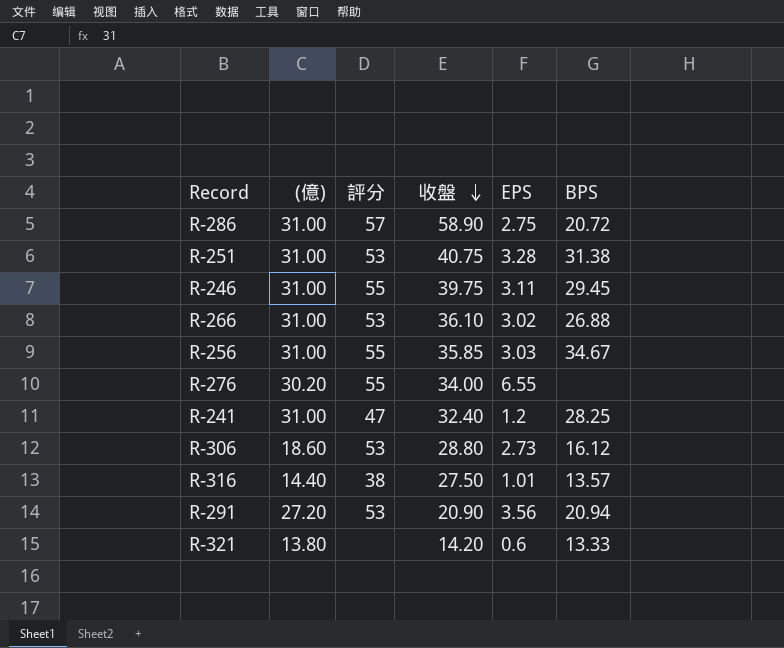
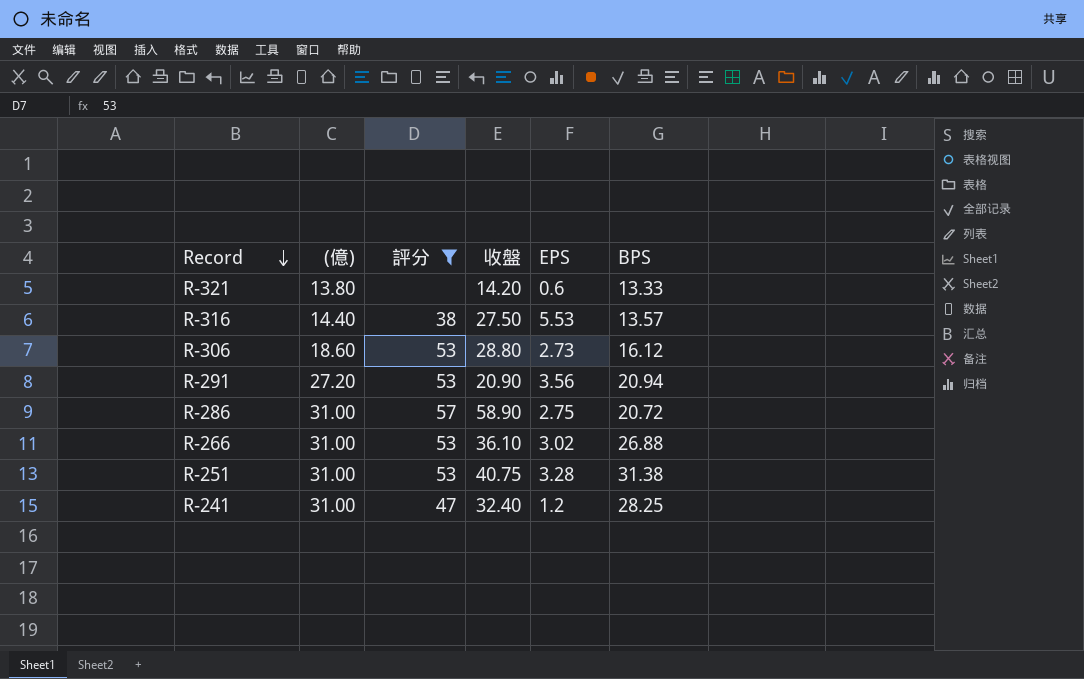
filter: none -> 評分 != 55
row order: 收盤 descending -> Record descending
R-316 | EPS: 1.01 -> 5.53

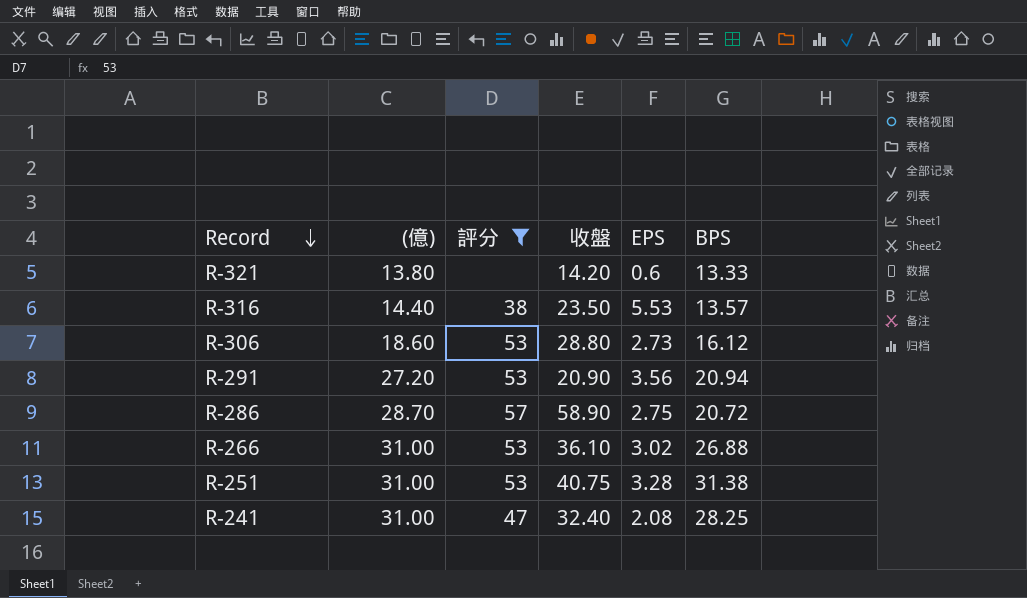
R-316 | 收盤: 27.50 -> 23.50
R-286 | (億): 31.00 -> 28.70
R-241 | EPS: 1.2 -> 2.08

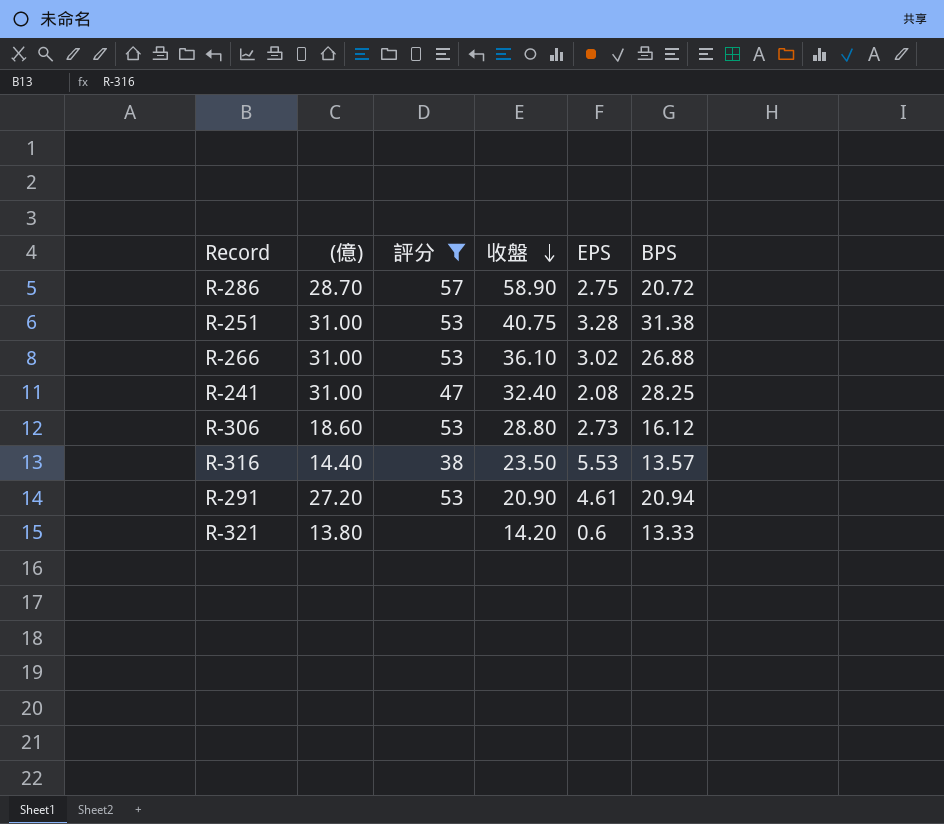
row order: Record descending -> 收盤 descending
R-291 | EPS: 3.56 -> 4.61

